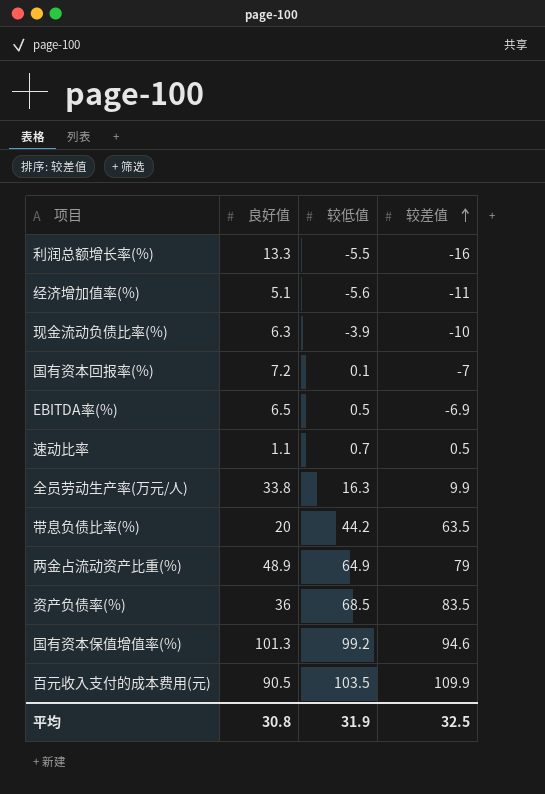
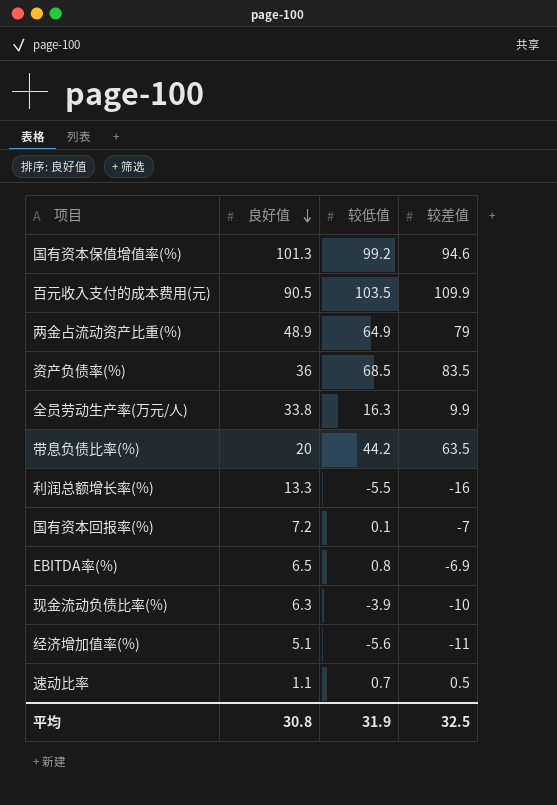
row order: 较差值 ascending -> 良好值 descending
EBITDA率(%) | 较低值: 0.5 -> 0.8

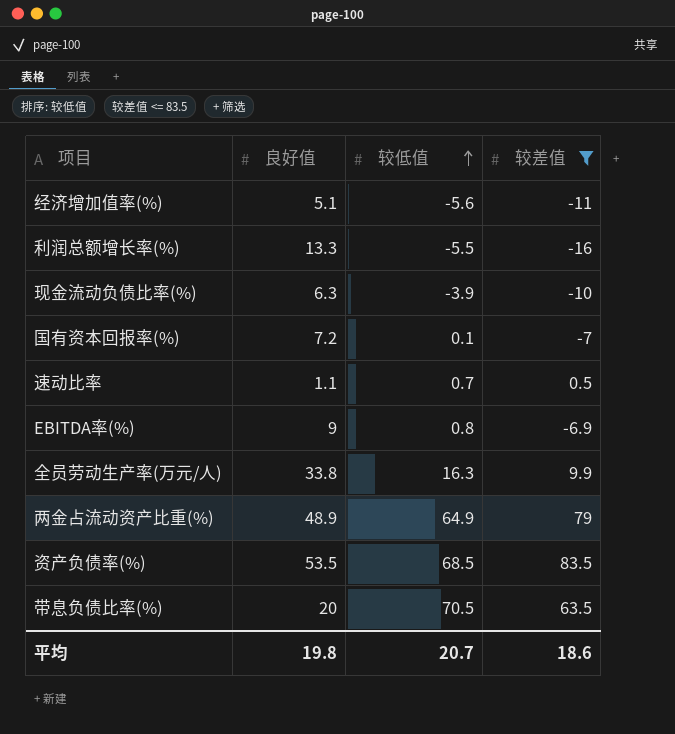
filter: none -> 较差值 <= 83.5
row order: 良好值 descending -> 较低值 ascending
EBITDA率(%) | 良好值: 6.5 -> 9
资产负债率(%) | 良好值: 36 -> 53.5
带息负债比率(%) | 较低值: 44.2 -> 70.5
平均 | 良好值: 30.8 -> 19.8
平均 | 较低值: 31.9 -> 20.7
平均 | 较差值: 32.5 -> 18.6

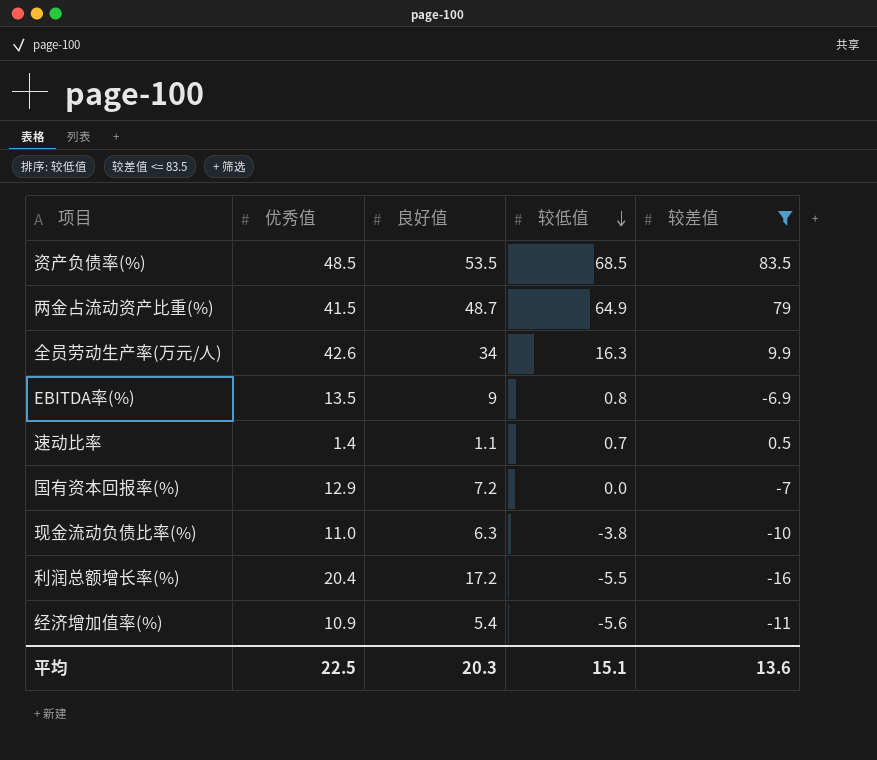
row order: 较低值 ascending -> 较低值 descending
column 优秀值 | position: none -> 2
row 带息负债比率(%): 20 | 70.5 | 63.5 -> none
两金占流动资产比重(%) | 良好值: 48.9 -> 48.7
全员劳动生产率(万元/人) | 良好值: 33.8 -> 34
国有资本回报率(%) | 较低值: 0.1 -> 0.0
现金流动负债比率(%) | 较低值: -3.9 -> -3.8
利润总额增长率(%) | 良好值: 13.3 -> 17.2
经济增加值率(%) | 良好值: 5.1 -> 5.4
平均 | 良好值: 19.8 -> 20.3
平均 | 较低值: 20.7 -> 15.1
平均 | 较差值: 18.6 -> 13.6

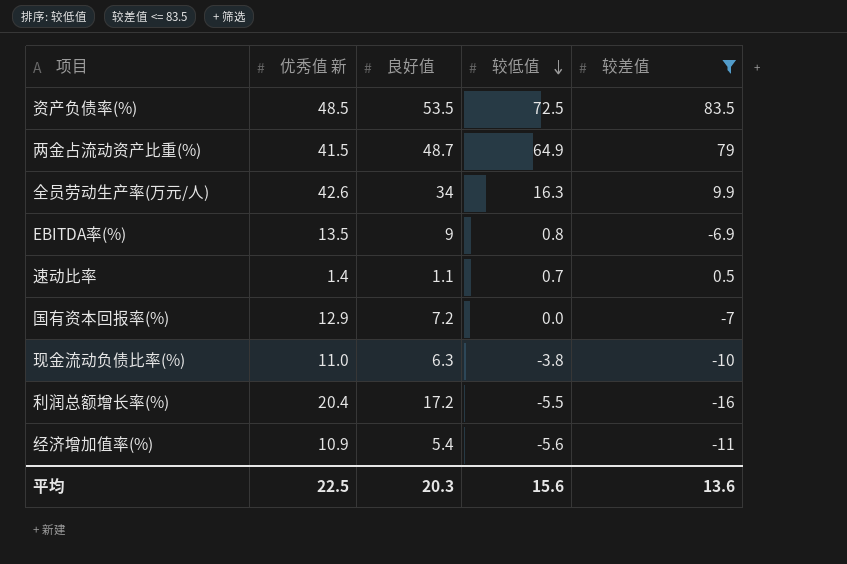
column name: 优秀值 -> 优秀值 新
资产负债率(%) | 较低值: 68.5 -> 72.5
平均 | 较低值: 15.1 -> 15.6

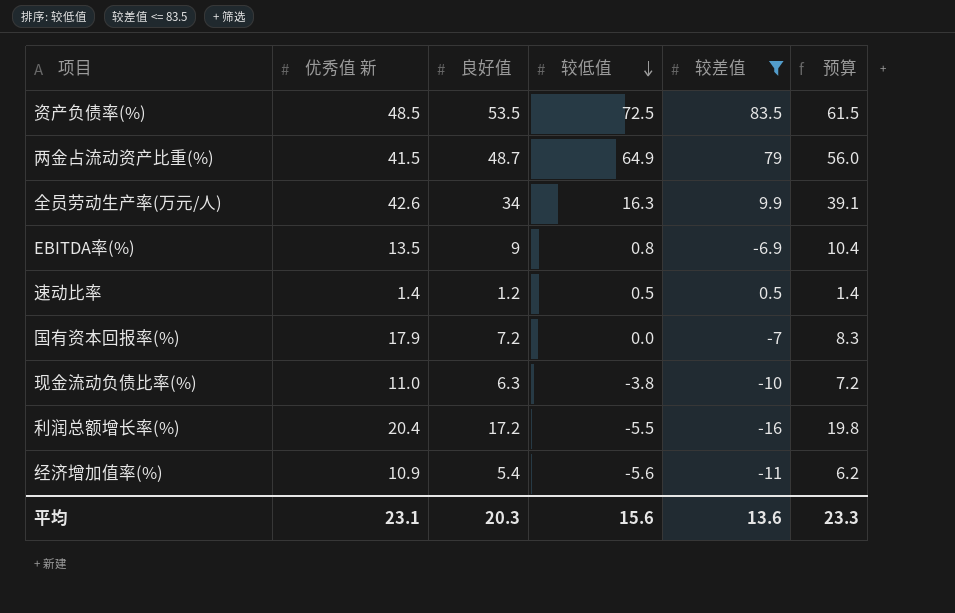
column 预算 | formula: none -> [良好值] * 1.15
速动比率 | 良好值: 1.1 -> 1.2
速动比率 | 较低值: 0.7 -> 0.5
国有资本回报率(%) | 优秀值 新: 12.9 -> 17.9
平均 | 优秀值 新: 22.5 -> 23.1

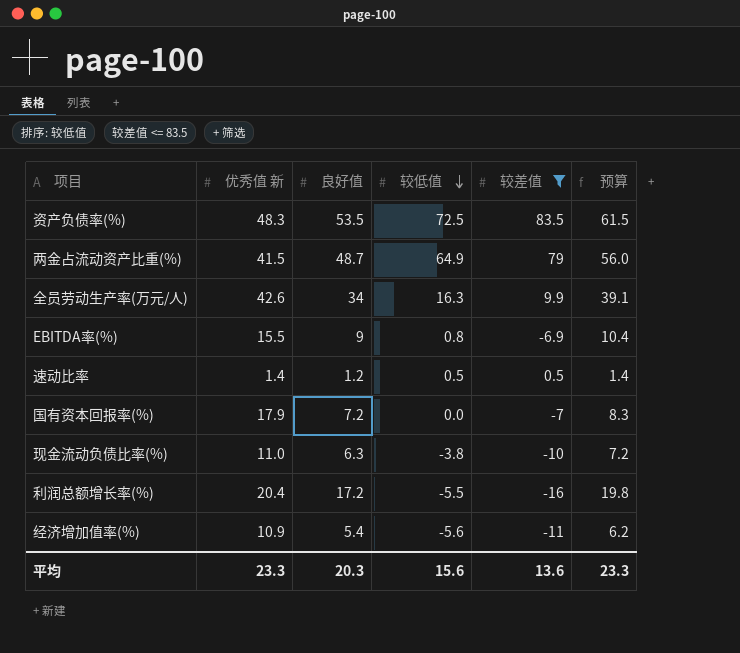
资产负债率(%) | 优秀值 新: 48.5 -> 48.3
EBITDA率(%) | 优秀值 新: 13.5 -> 15.5
平均 | 优秀值 新: 23.1 -> 23.3

